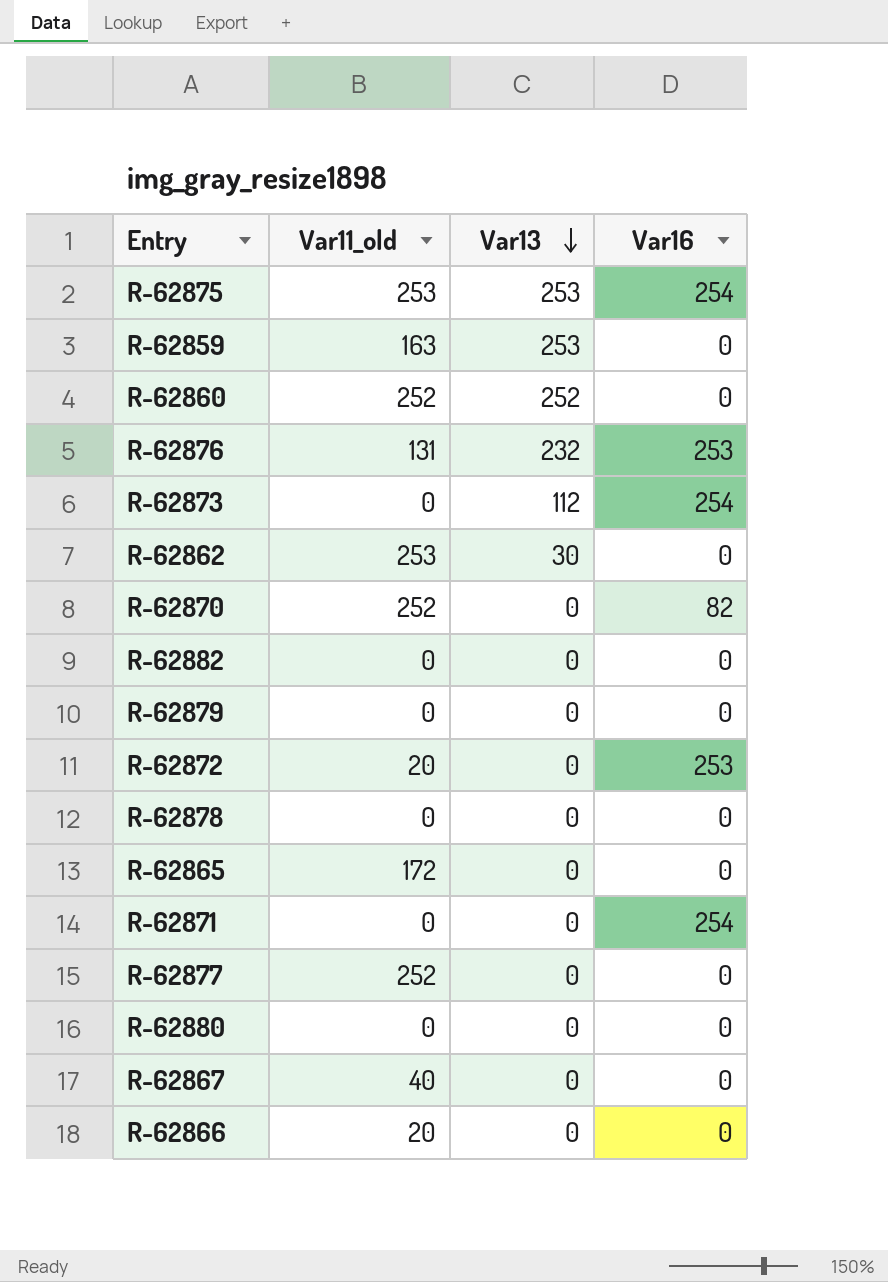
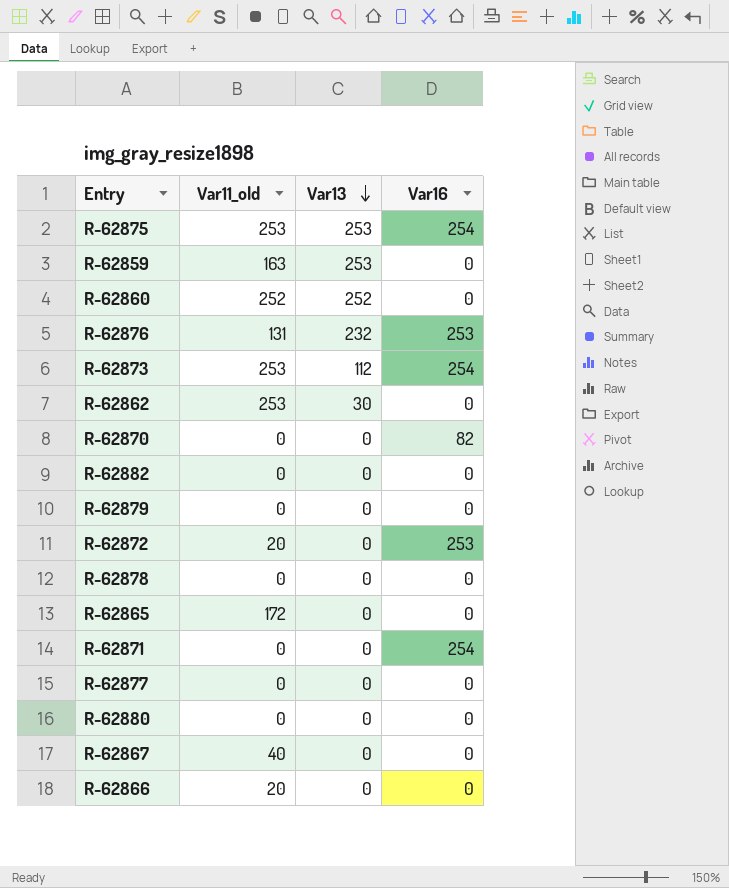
R-62873 | Var11_old: 0 -> 253
R-62870 | Var11_old: 252 -> 0
R-62877 | Var11_old: 252 -> 0

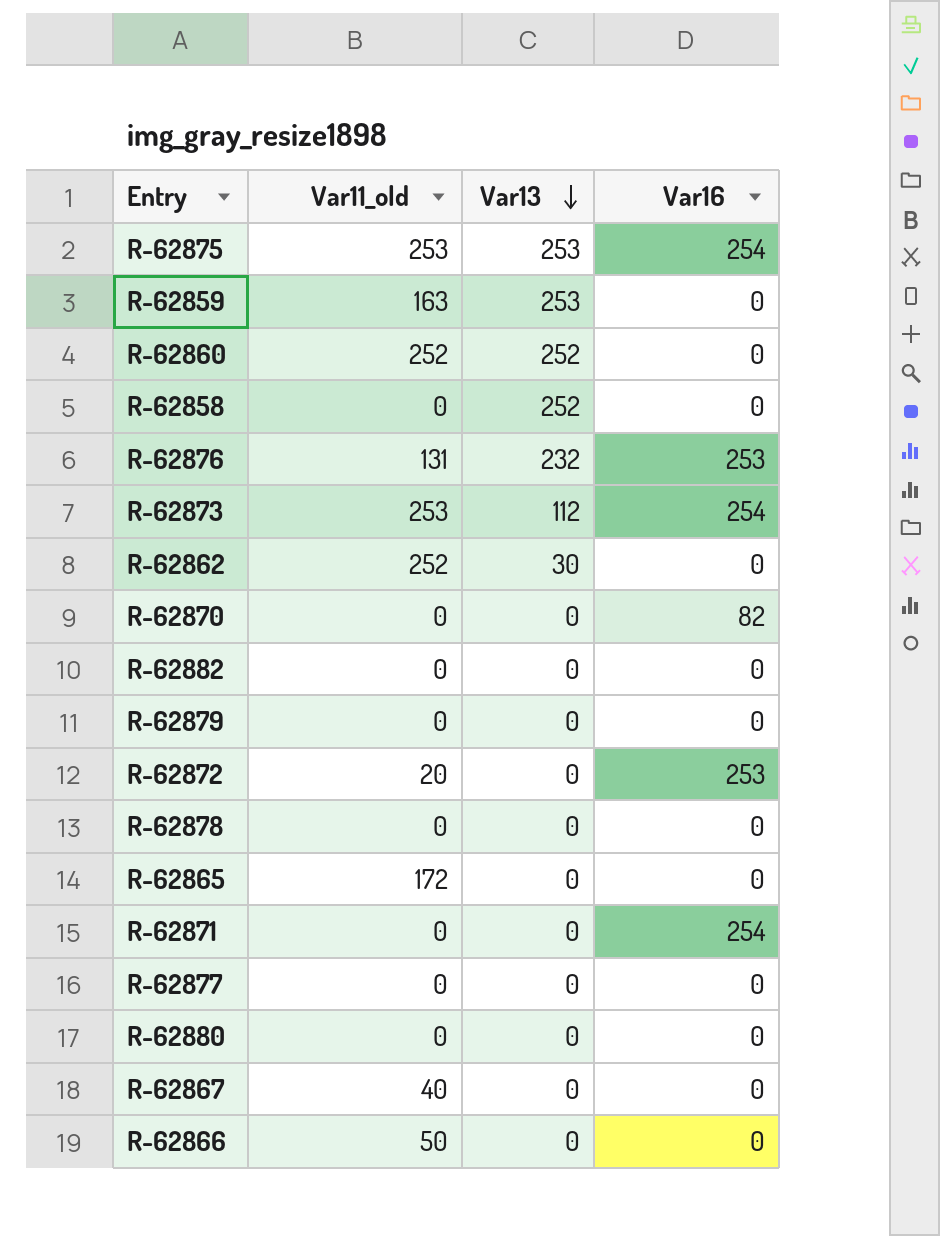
row R-62858: none -> 0 | 252 | 0
R-62862 | Var11_old: 253 -> 252
R-62866 | Var11_old: 20 -> 50

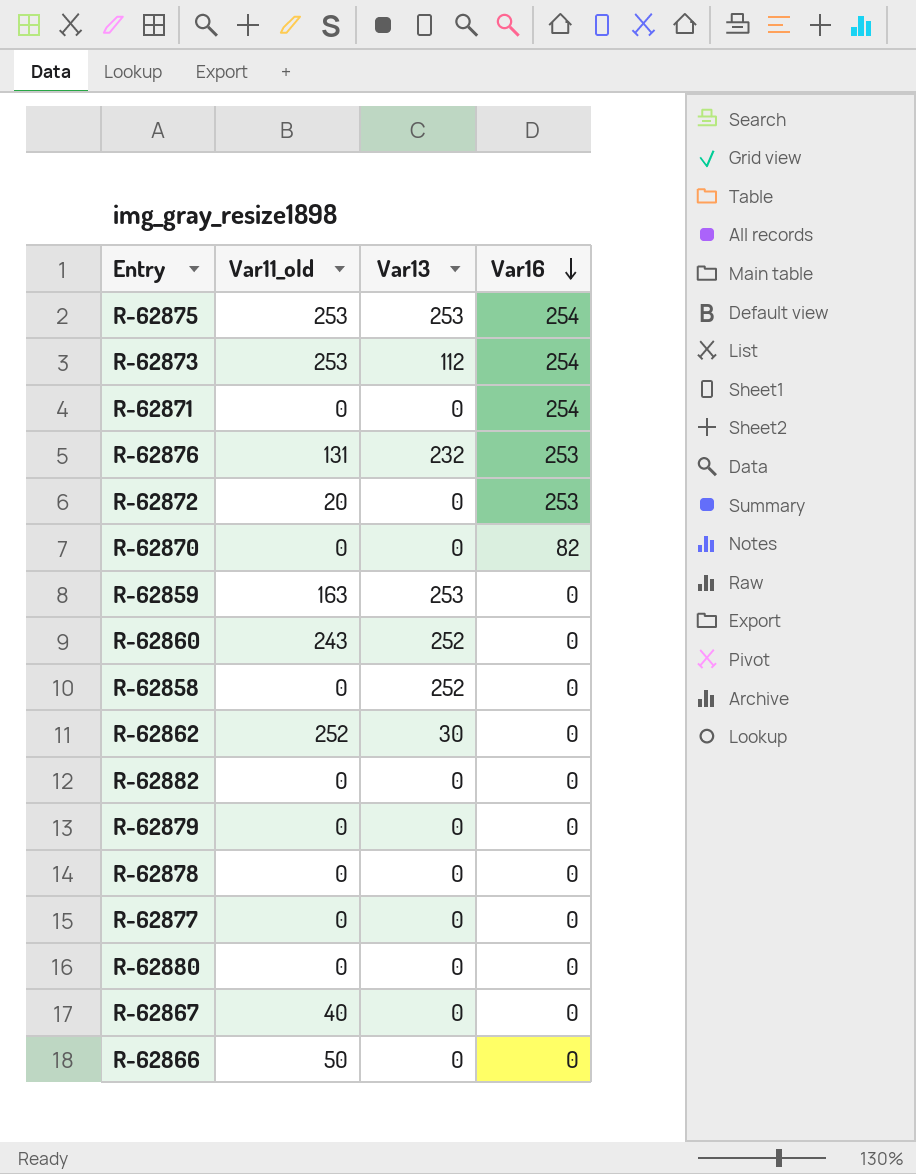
row order: Var13 descending -> Var16 descending
row R-62865: 172 | 0 | 0 -> none
R-62860 | Var11_old: 252 -> 243

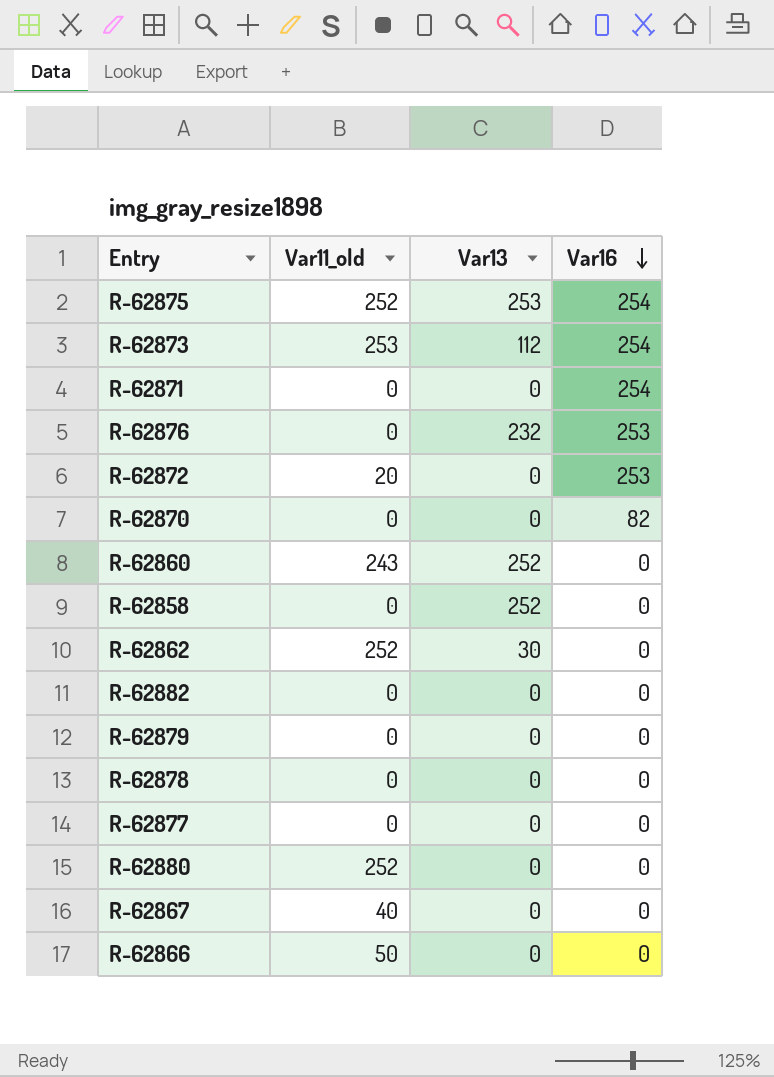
row R-62859: 163 | 253 | 0 -> none
R-62875 | Var11_old: 253 -> 252
R-62876 | Var11_old: 131 -> 0
R-62880 | Var11_old: 0 -> 252

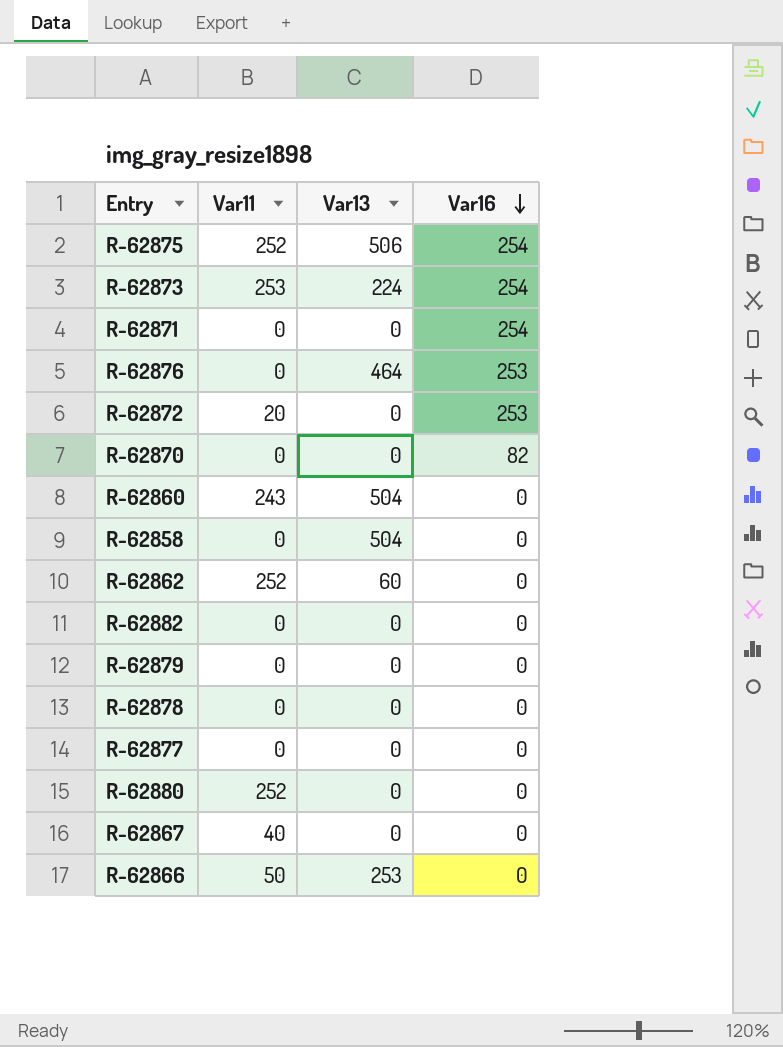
column name: Var11_old -> Var11
R-62875 | Var13: 253 -> 506
R-62873 | Var13: 112 -> 224
R-62876 | Var13: 232 -> 464
R-62860 | Var13: 252 -> 504
R-62858 | Var13: 252 -> 504
R-62862 | Var13: 30 -> 60
R-62866 | Var13: 0 -> 253

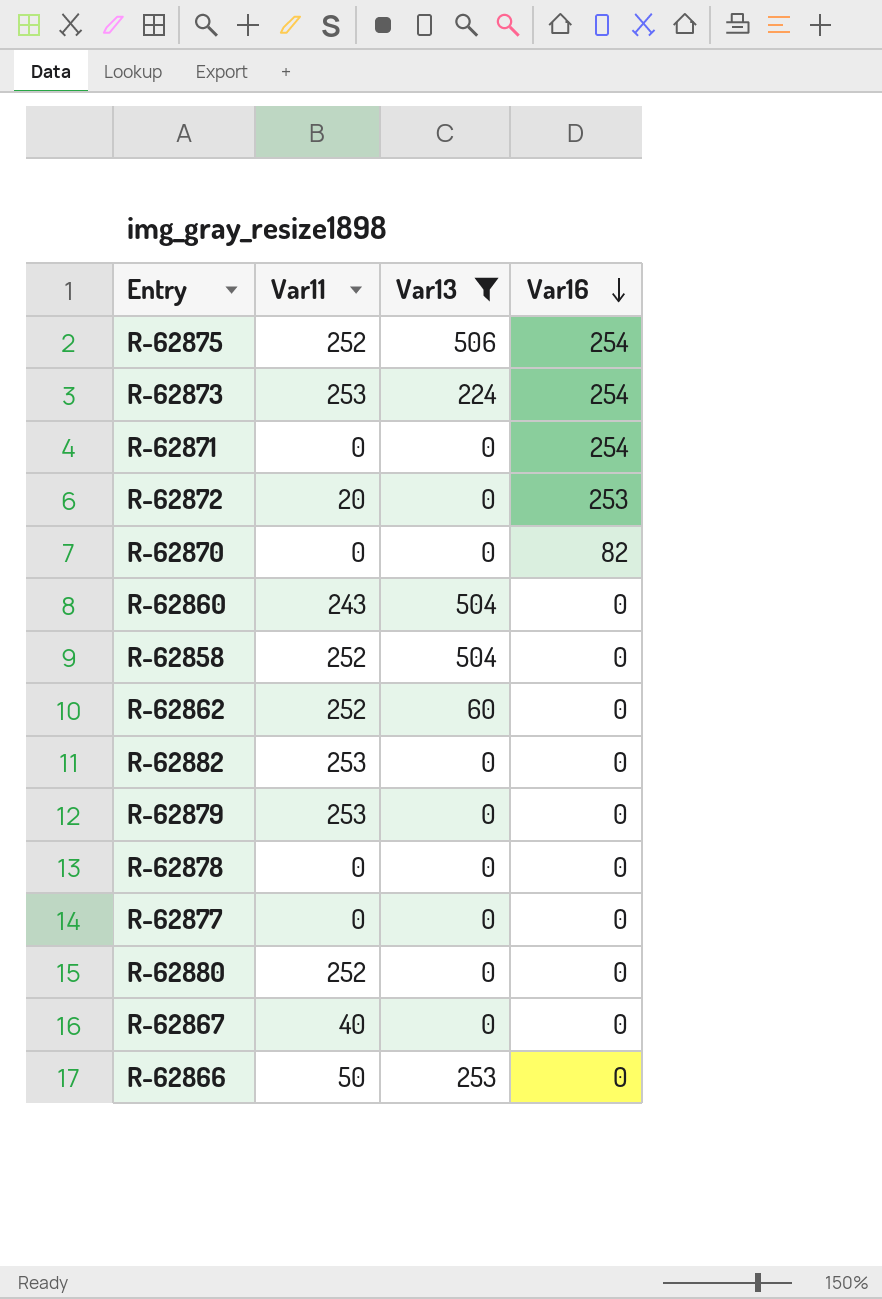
filter: none -> Var13 != 464
R-62858 | Var11: 0 -> 252
R-62882 | Var11: 0 -> 253
R-62879 | Var11: 0 -> 253

